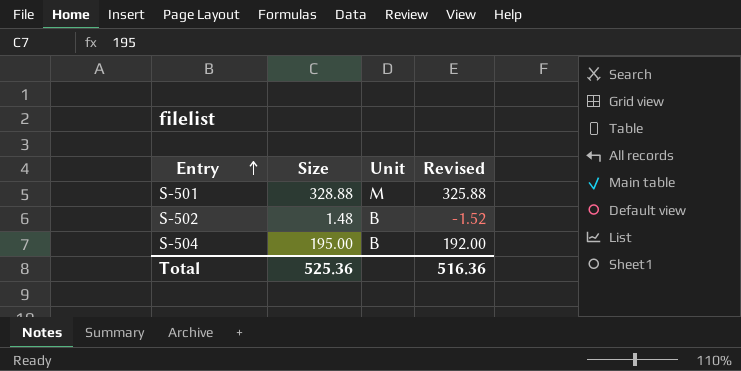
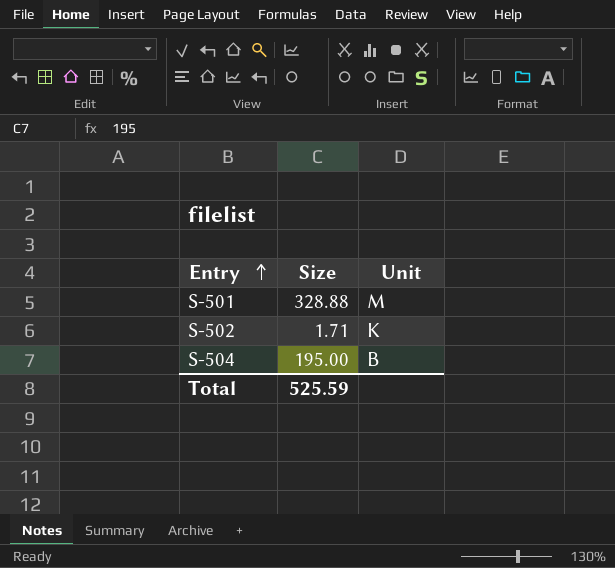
column Revised | formula: [Size] - 3 -> none
S-502 | Size: 1.48 -> 1.71
S-502 | Unit: B -> K
Total | Size: 525.36 -> 525.59

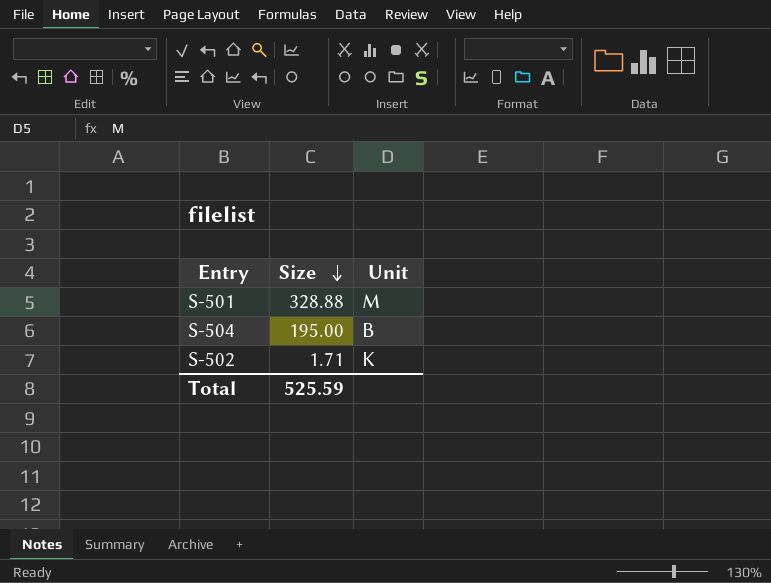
row order: Entry ascending -> Size descending

